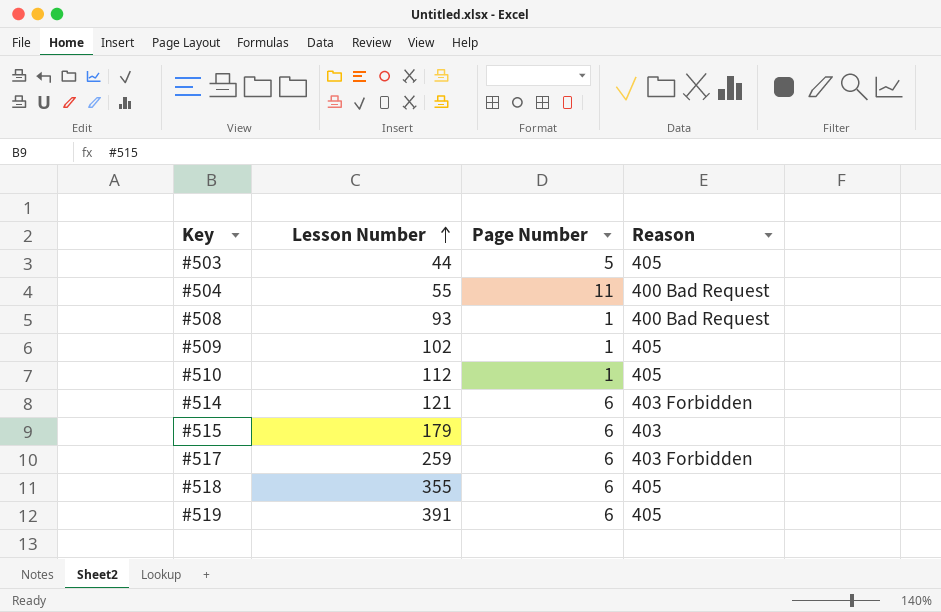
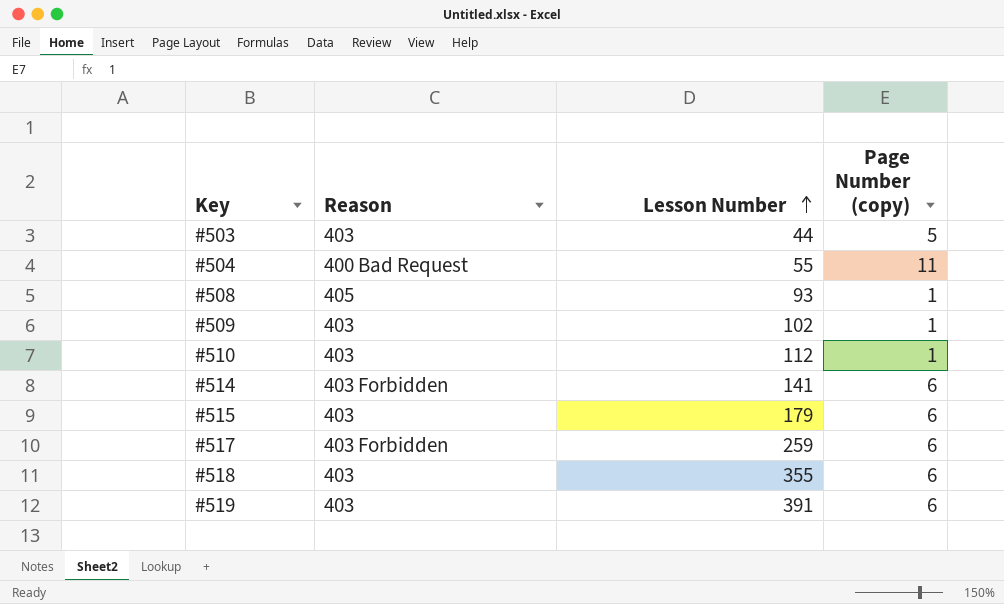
column Reason | position: 4 -> 2
column name: Page Number -> Page Number (copy)
#503 | Reason: 405 -> 403
#508 | Reason: 400 Bad Request -> 405
#509 | Reason: 405 -> 403
#510 | Reason: 405 -> 403
#514 | Lesson Number: 121 -> 141
#518 | Reason: 405 -> 403
#519 | Reason: 405 -> 403

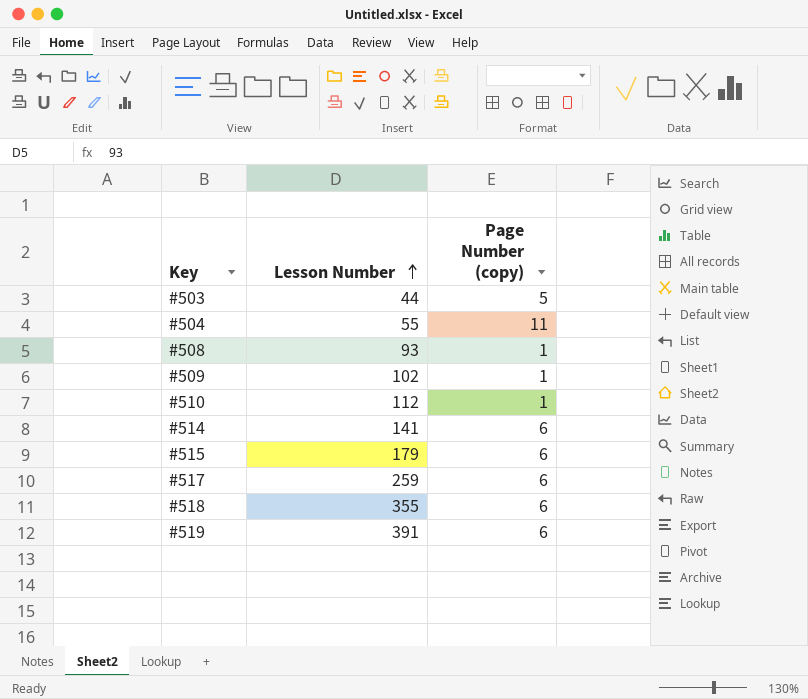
column Reason | position: 2 -> none

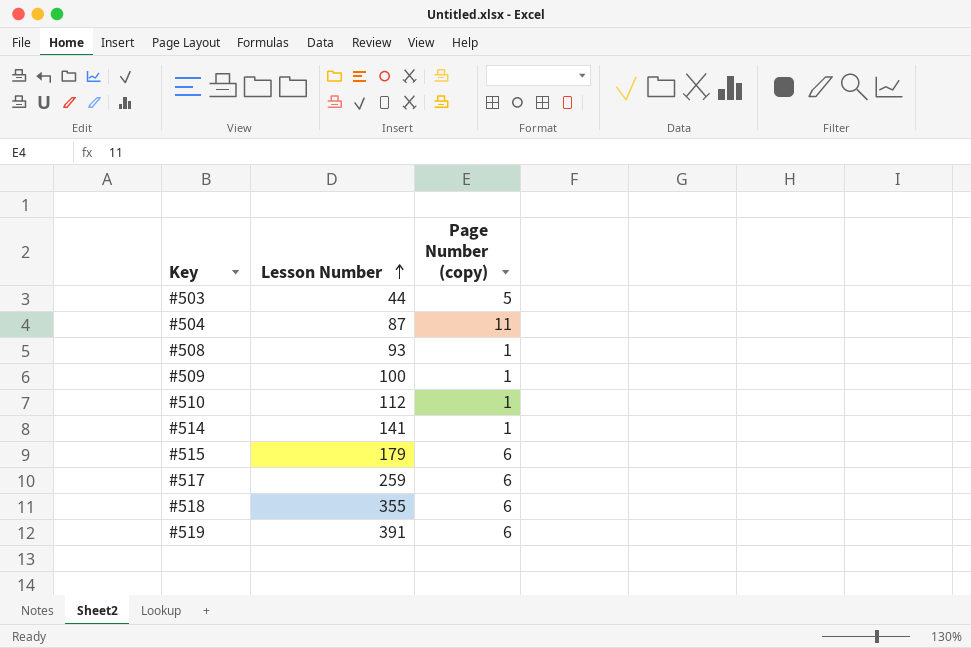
#504 | Lesson Number: 55 -> 87
#509 | Lesson Number: 102 -> 100
#514 | Page Number (copy): 6 -> 1

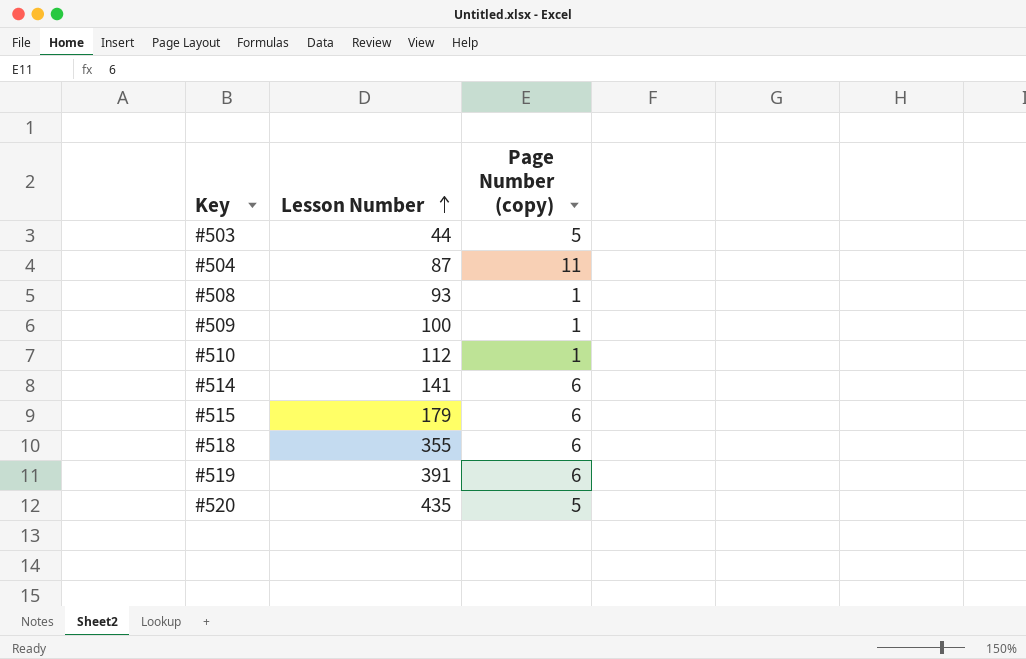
row #517: 259 | 6 -> none
#514 | Page Number (copy): 1 -> 6
row #520: none -> 435 | 5

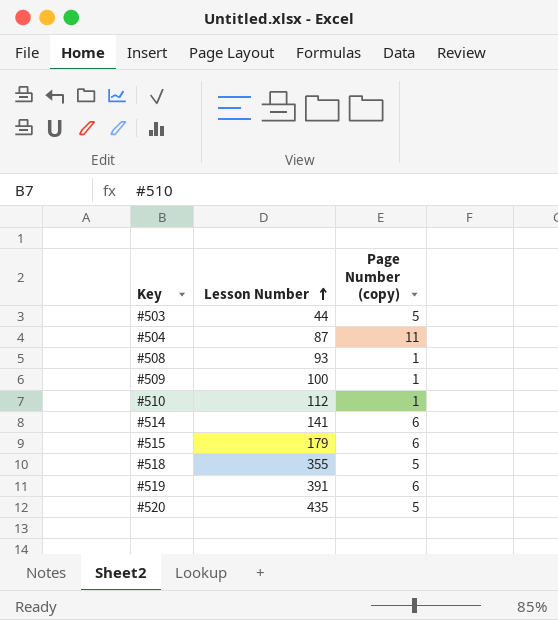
#518 | Page Number (copy): 6 -> 5

